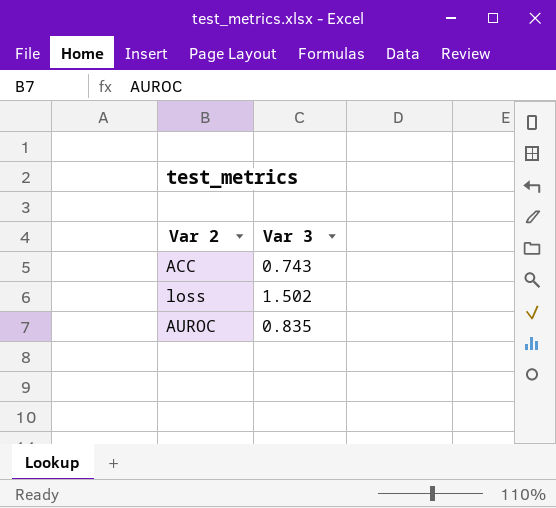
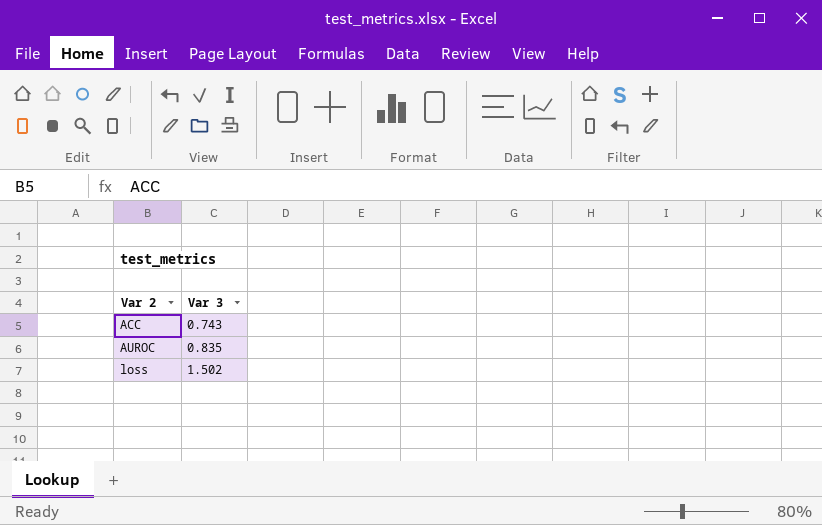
row order: none -> Var 2 ascending

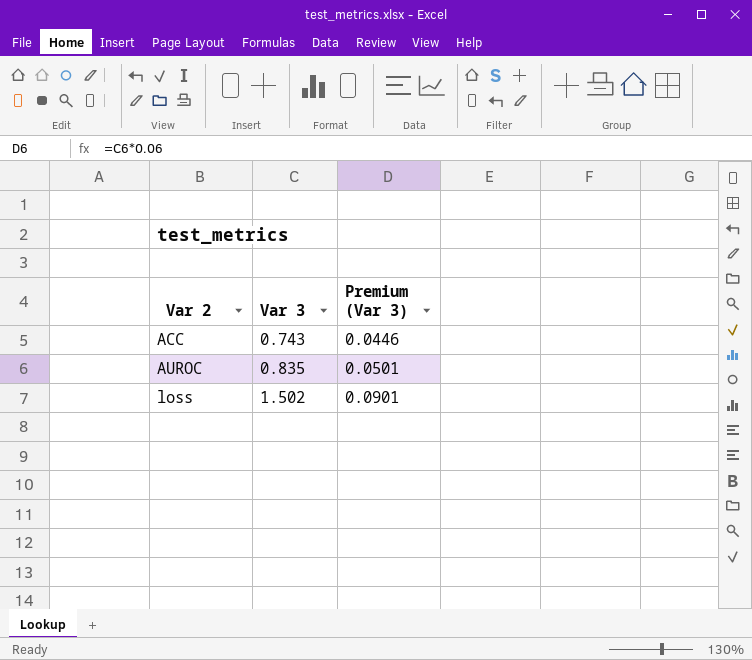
column Premium (Var 3) | formula: none -> [Var 3] * 0.06

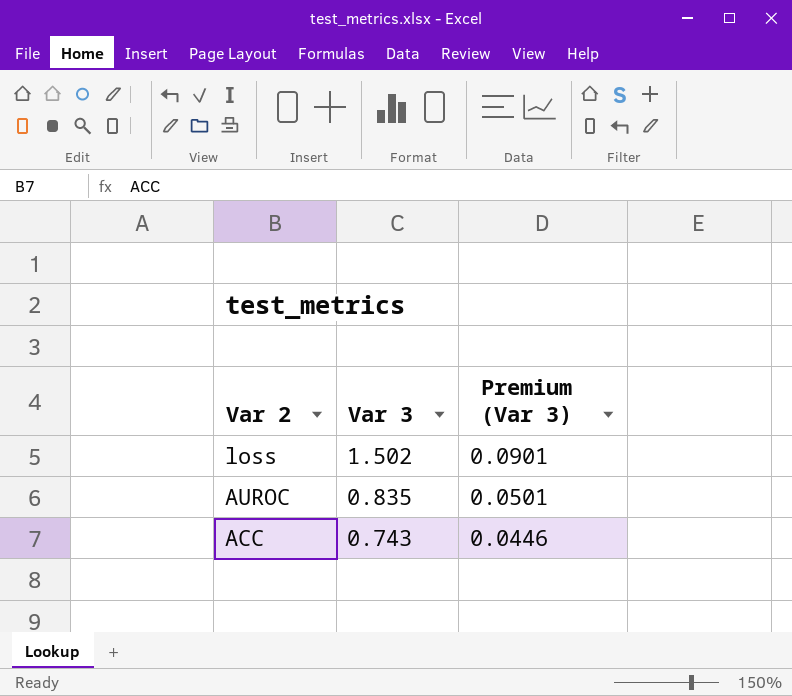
row order: Var 2 ascending -> Var 2 descending

